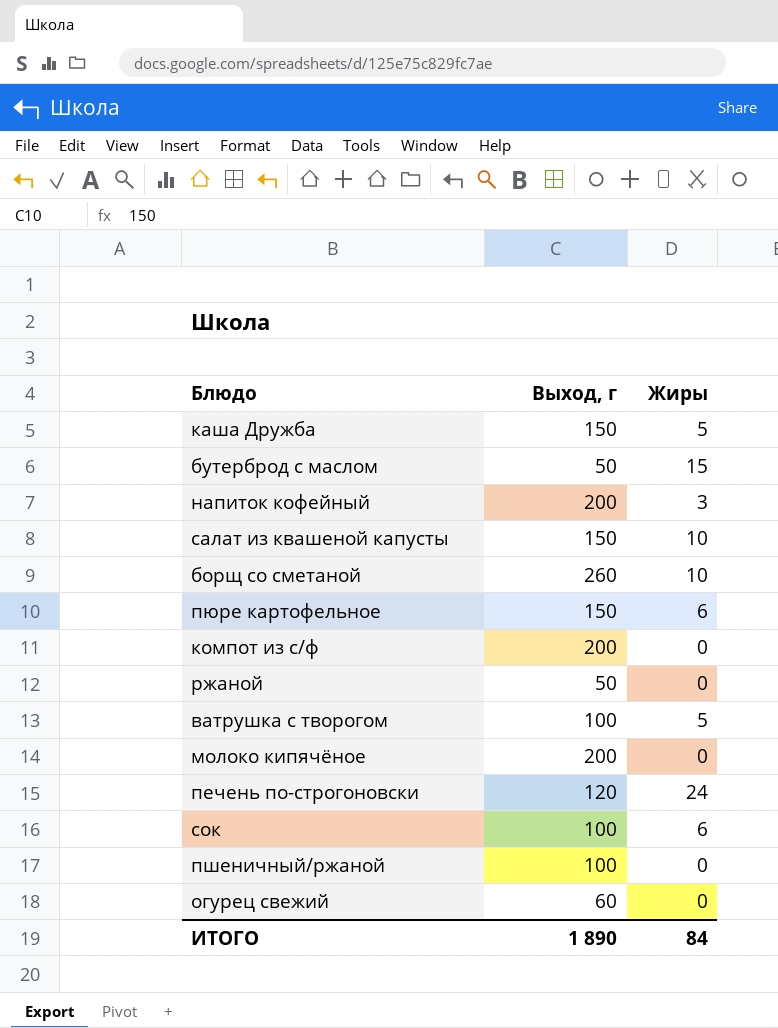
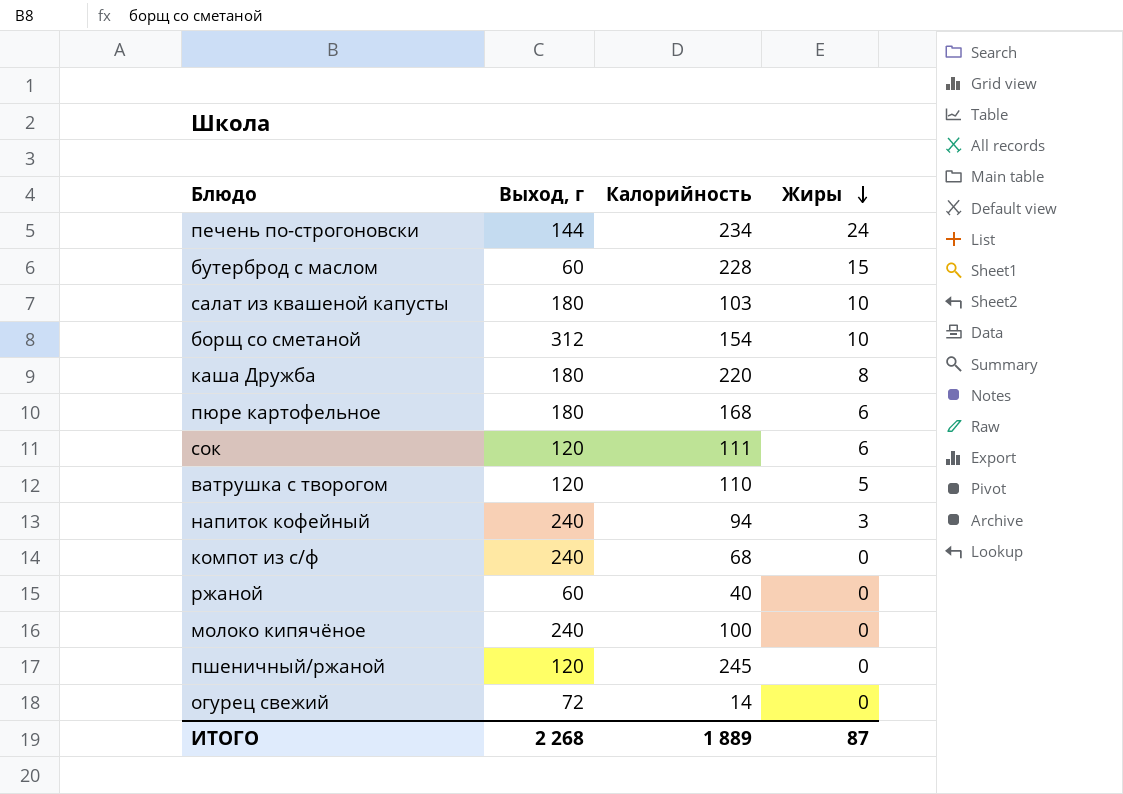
row order: none -> Жиры descending
column Калорийность | position: none -> 3
печень по-строгоновски | Выход, г: 120 -> 144
бутерброд с маслом | Выход, г: 50 -> 60
салат из квашеной капусты | Выход, г: 150 -> 180
борщ со сметаной | Выход, г: 260 -> 312
каша Дружба | Выход, г: 150 -> 180
каша Дружба | Жиры: 5 -> 8
пюре картофельное | Выход, г: 150 -> 180
сок | Выход, г: 100 -> 120
ватрушка с творогом | Выход, г: 100 -> 120
напиток кофейный | Выход, г: 200 -> 240
компот из с/ф | Выход, г: 200 -> 240
ржаной | Выход, г: 50 -> 60
молоко кипячёное | Выход, г: 200 -> 240
пшеничный/ржаной | Выход, г: 100 -> 120
огурец свежий | Выход, г: 60 -> 72
ИТОГО | Выход, г: 1 890 -> 2 268
ИТОГО | Жиры: 84 -> 87

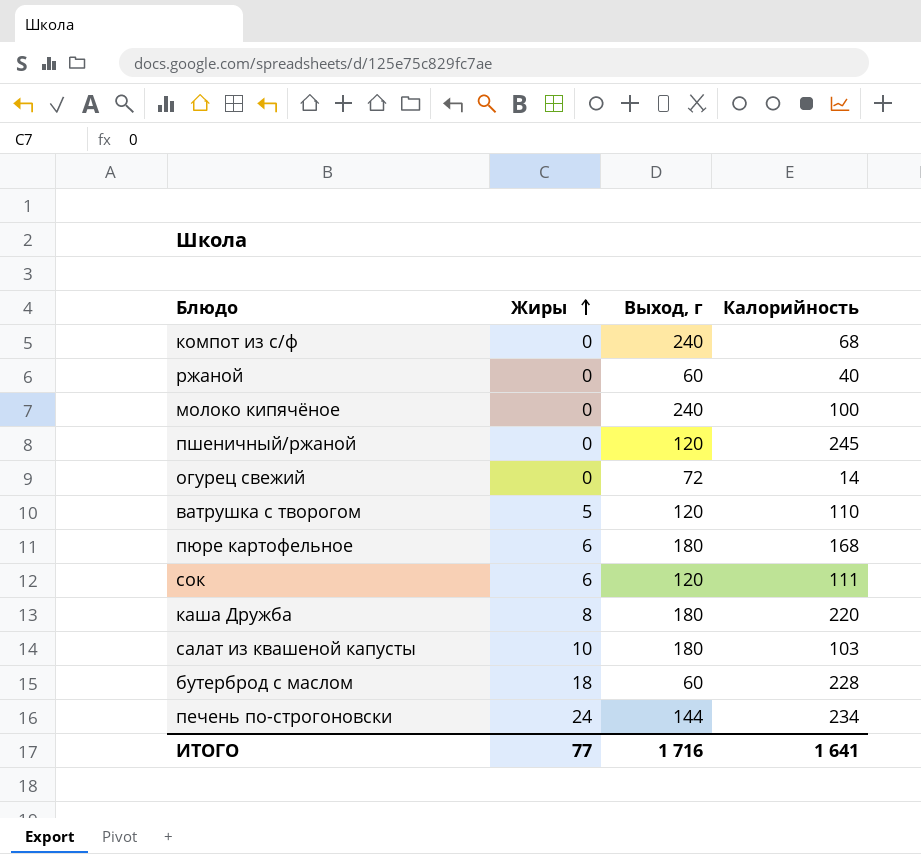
row order: Жиры descending -> Жиры ascending
column Жиры | position: 4 -> 2
row борщ со сметаной: 312 | 154 | 10 -> none
row напиток кофейный: 240 | 94 | 3 -> none
бутерброд с маслом | Жиры: 15 -> 18
ИТОГО | Жиры: 87 -> 77
ИТОГО | Выход, г: 2 268 -> 1 716
ИТОГО | Калорийность: 1 889 -> 1 641

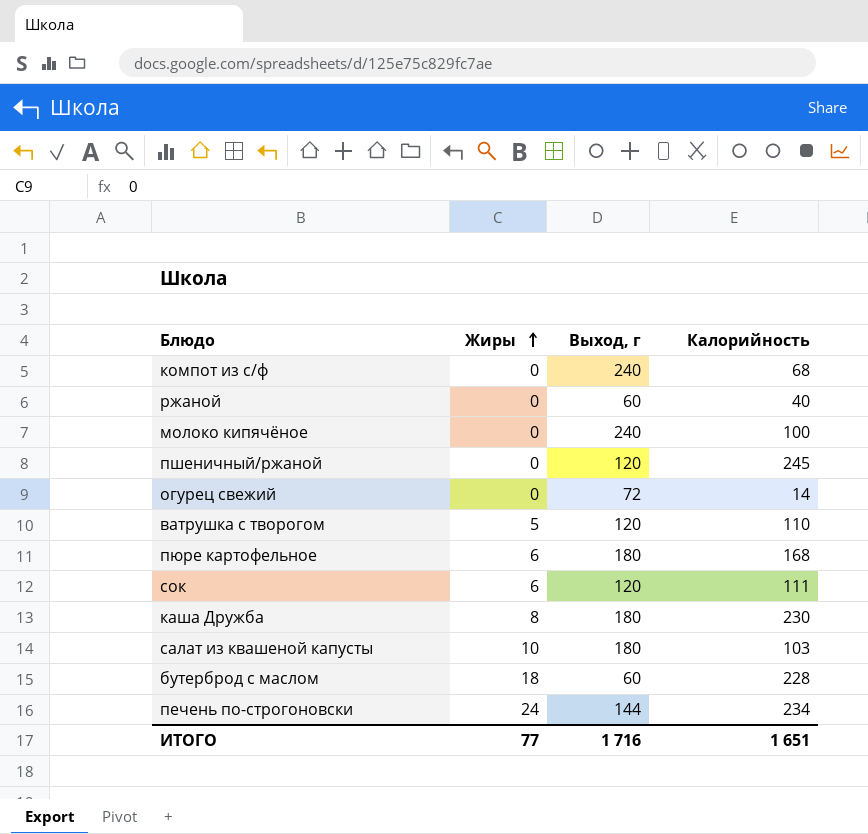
каша Дружба | Калорийность: 220 -> 230
ИТОГО | Калорийность: 1 641 -> 1 651

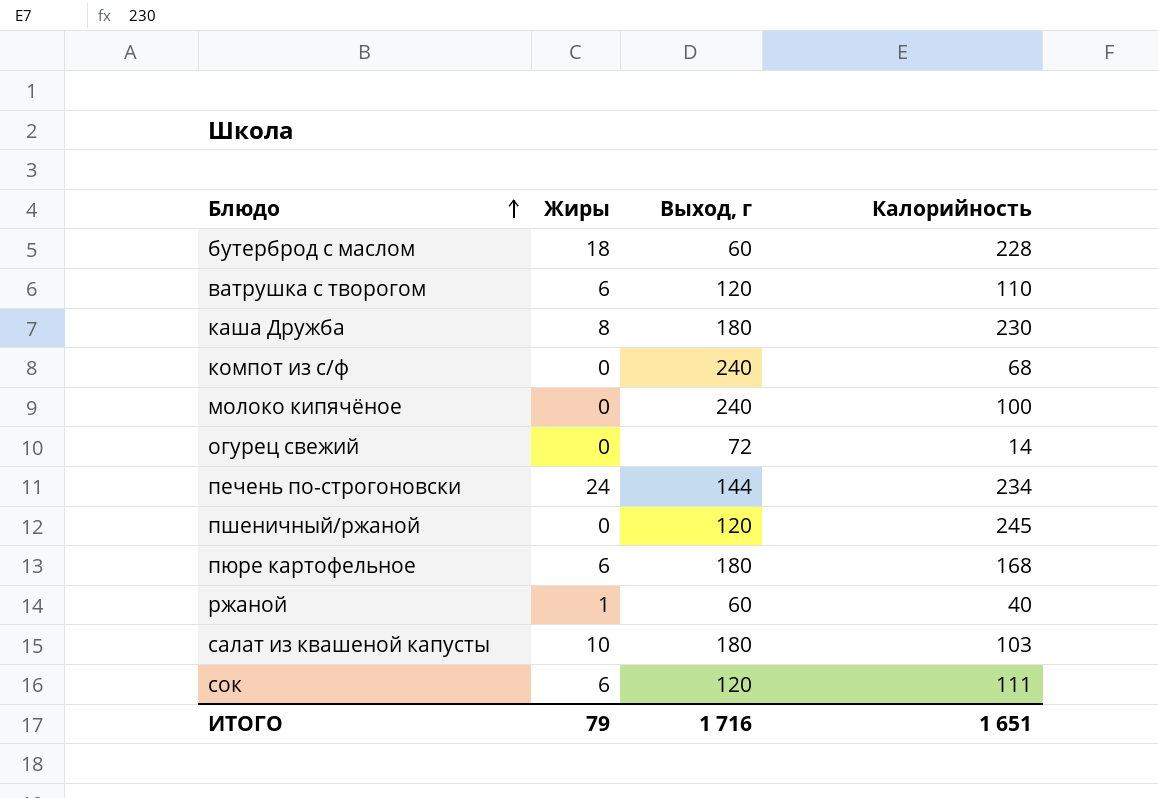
row order: Жиры ascending -> Блюдо ascending
ватрушка с творогом | Жиры: 5 -> 6
ржаной | Жиры: 0 -> 1
ИТОГО | Жиры: 77 -> 79

